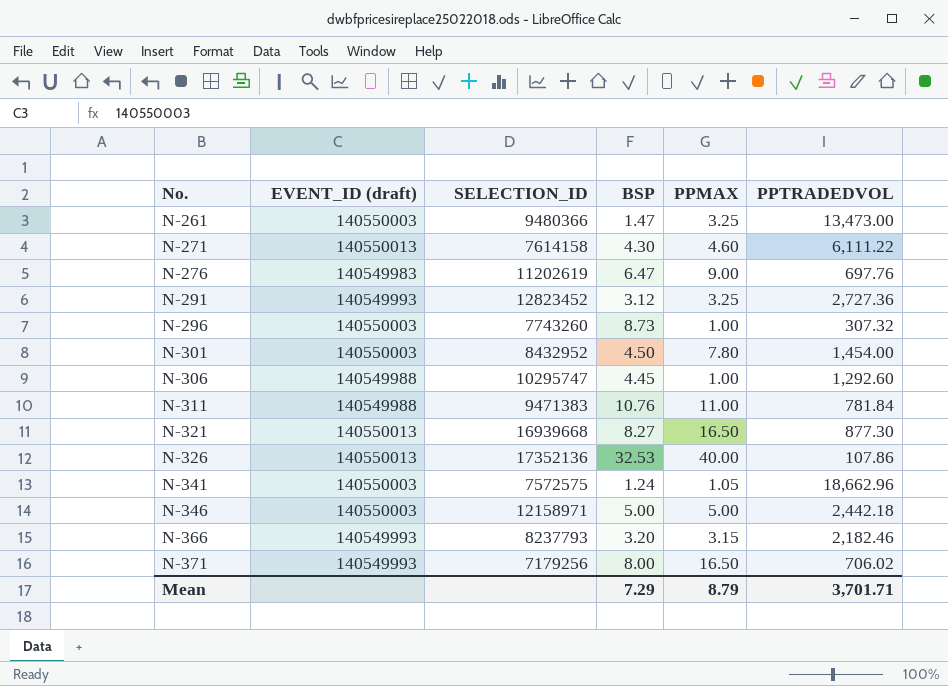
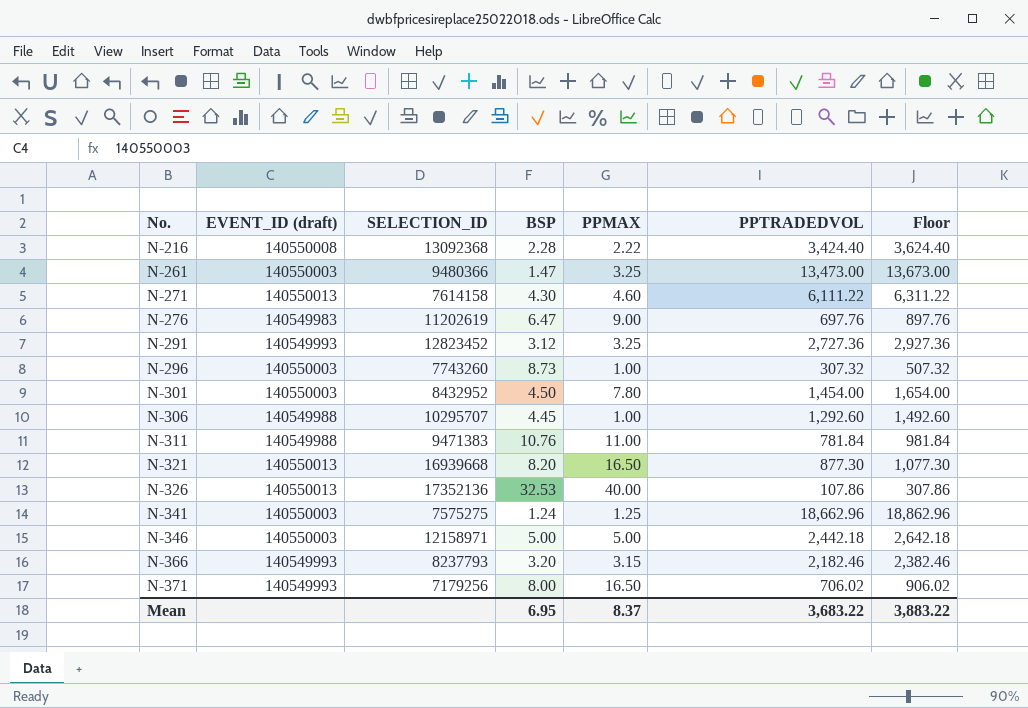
column Floor | formula: none -> [PPTRADEDVOL] + 200
row N-216: none -> 140550008 | 13092368 | 2.28 | 2.22 | 3,424.40 | 3,624.40
N-306 | SELECTION_ID: 10295747 -> 10295707
N-321 | BSP: 8.27 -> 8.20
N-341 | SELECTION_ID: 7572575 -> 7575275
N-341 | PPMAX: 1.05 -> 1.25
Mean | BSP: 7.29 -> 6.95
Mean | PPMAX: 8.79 -> 8.37
Mean | PPTRADEDVOL: 3,701.71 -> 3,683.22

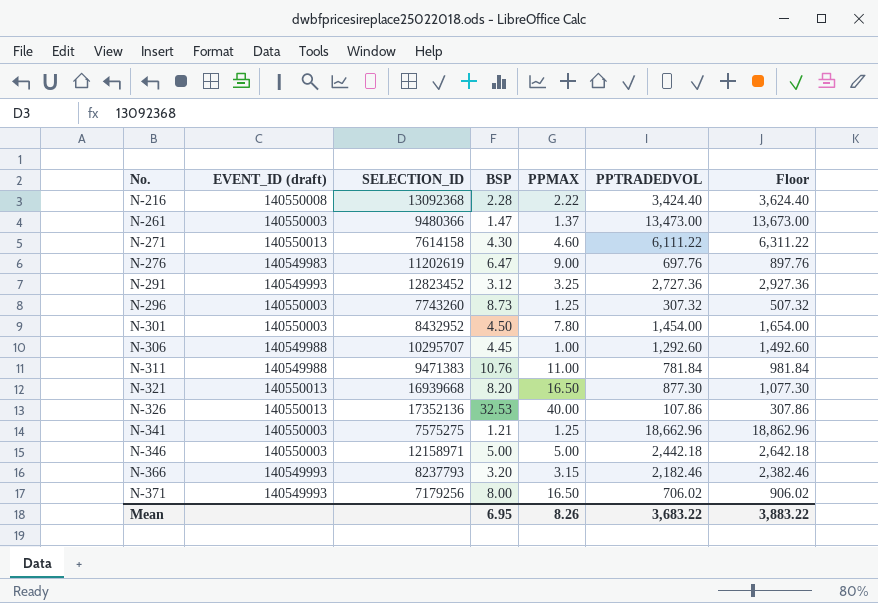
N-261 | PPMAX: 3.25 -> 1.37
N-296 | PPMAX: 1.00 -> 1.25
N-341 | BSP: 1.24 -> 1.21
Mean | PPMAX: 8.37 -> 8.26

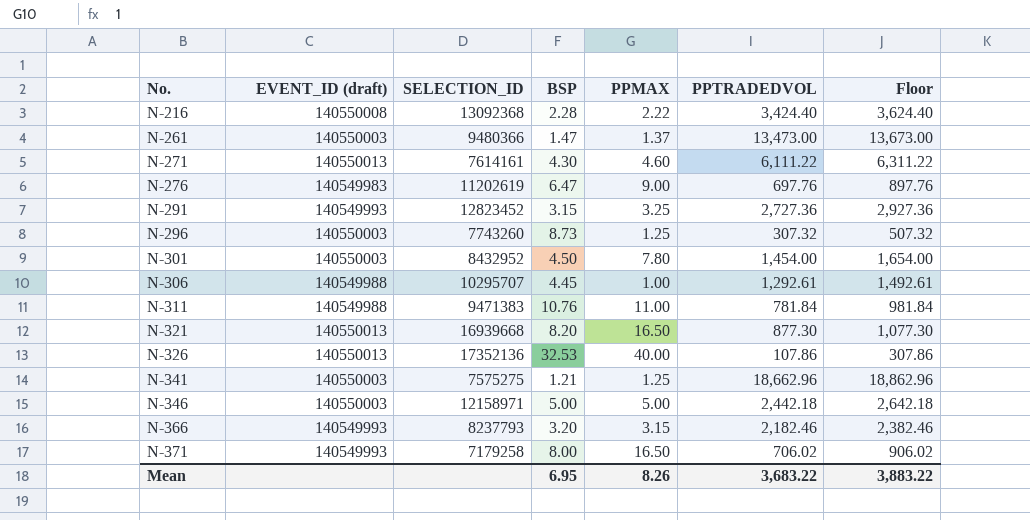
N-271 | SELECTION_ID: 7614158 -> 7614161
N-291 | BSP: 3.12 -> 3.15
N-306 | PPTRADEDVOL: 1,292.60 -> 1,292.61
N-306 | Floor: 1,492.60 -> 1,492.61
N-371 | SELECTION_ID: 7179256 -> 7179258

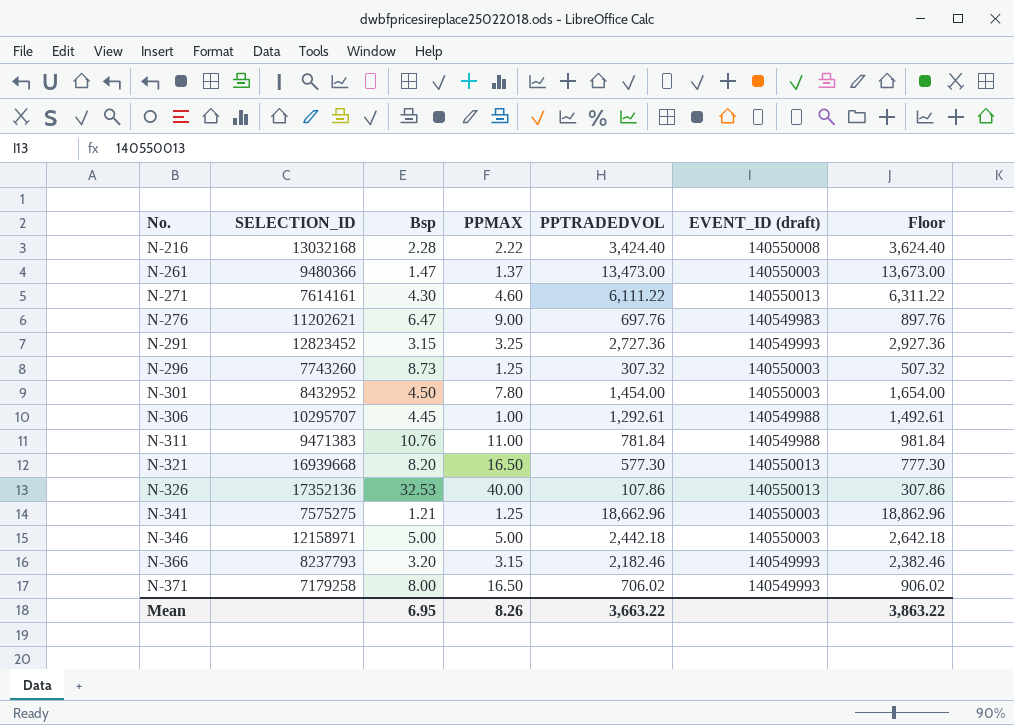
column name: BSP -> Bsp
column EVENT_ID (draft) | position: 2 -> 6
N-216 | SELECTION_ID: 13092368 -> 13032168
N-276 | SELECTION_ID: 11202619 -> 11202621
N-321 | PPTRADEDVOL: 877.30 -> 577.30
N-321 | Floor: 1,077.30 -> 777.30
Mean | PPTRADEDVOL: 3,683.22 -> 3,663.22
Mean | Floor: 3,883.22 -> 3,863.22

